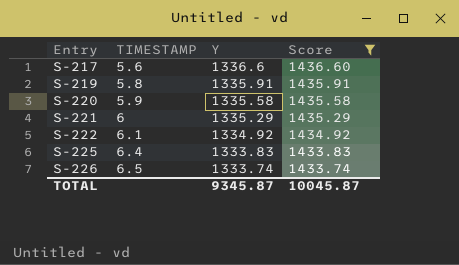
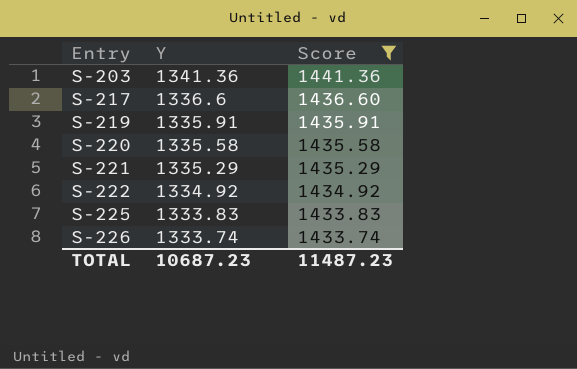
column TIMESTAMP | position: 2 -> none
row S-203: none -> 1341.36 | 1441.36
TOTAL | Y: 9345.87 -> 10687.23
TOTAL | Score: 10045.87 -> 11487.23

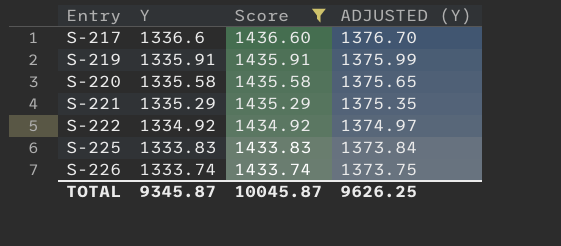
column ADJUSTED (Y) | formula: none -> [Y] * 1.03
row S-203: 1341.36 | 1441.36 -> none
TOTAL | Y: 10687.23 -> 9345.87
TOTAL | Score: 11487.23 -> 10045.87

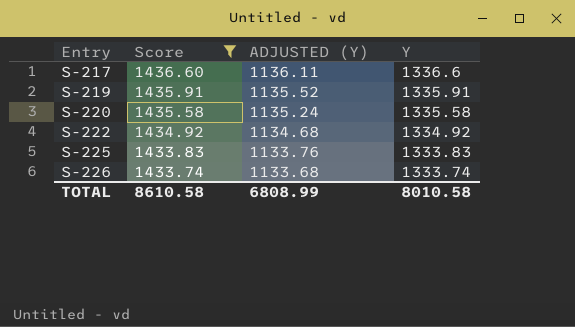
column ADJUSTED (Y) | formula: [Y] * 1.03 -> [Y] * 0.85
column Y | position: 2 -> 4
row S-221: 1335.29 | 1435.29 | 1375.35 -> none
TOTAL | Score: 10045.87 -> 8610.58
TOTAL | ADJUSTED (Y): 9626.25 -> 6808.99
TOTAL | Y: 9345.87 -> 8010.58

